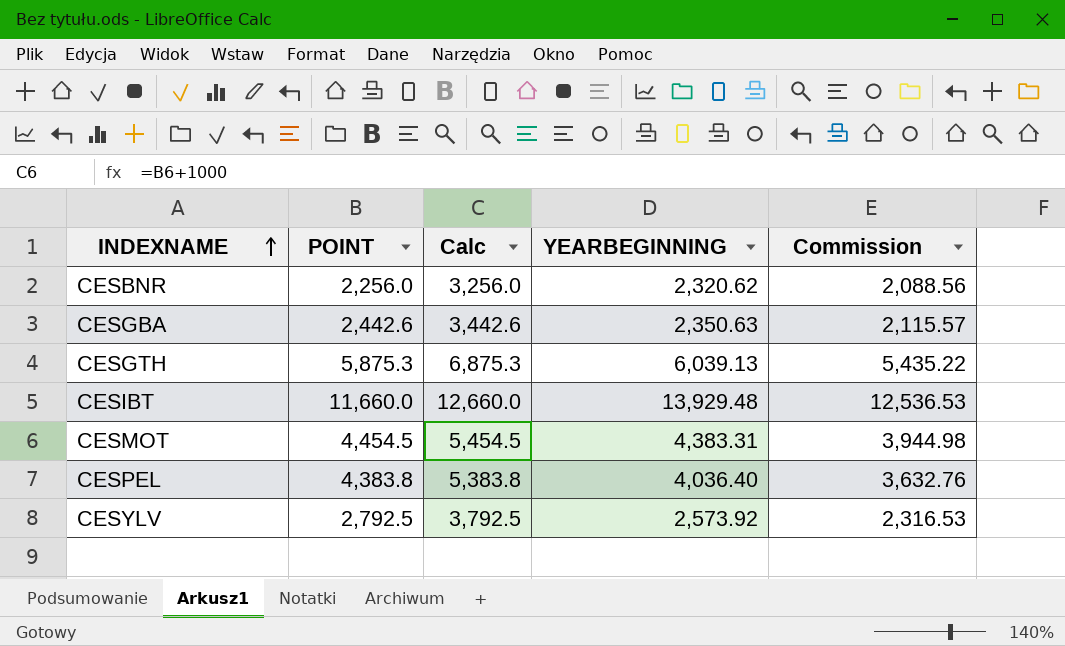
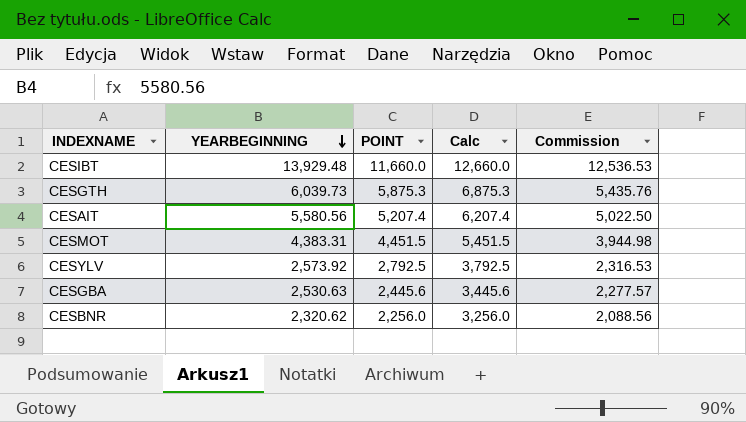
row order: INDEXNAME ascending -> YEARBEGINNING descending
column YEARBEGINNING | position: 4 -> 2
row CESPEL: 4,383.8 | 5,383.8 | 4,036.40 | 3,632.76 -> none
CESGTH | YEARBEGINNING: 6,039.13 -> 6,039.73
CESGTH | Commission: 5,435.22 -> 5,435.76
row CESAIT: none -> 5,580.56 | 5,207.4 | 6,207.4 | 5,022.50
CESMOT | POINT: 4,454.5 -> 4,451.5
CESMOT | Calc: 5,454.5 -> 5,451.5
CESGBA | YEARBEGINNING: 2,350.63 -> 2,530.63
CESGBA | POINT: 2,442.6 -> 2,445.6
CESGBA | Calc: 3,442.6 -> 3,445.6
CESGBA | Commission: 2,115.57 -> 2,277.57

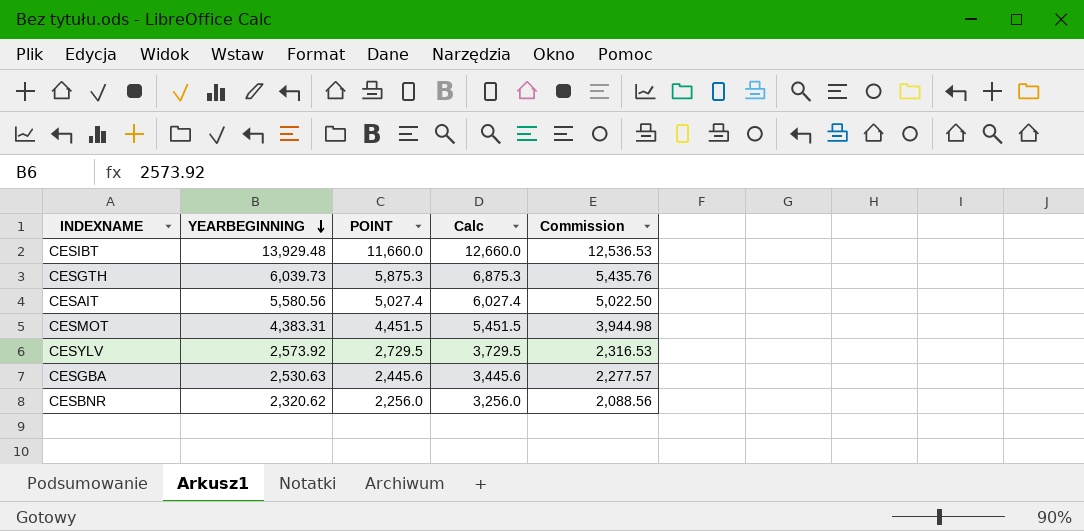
CESAIT | POINT: 5,207.4 -> 5,027.4
CESAIT | Calc: 6,207.4 -> 6,027.4
CESYLV | POINT: 2,792.5 -> 2,729.5
CESYLV | Calc: 3,792.5 -> 3,729.5

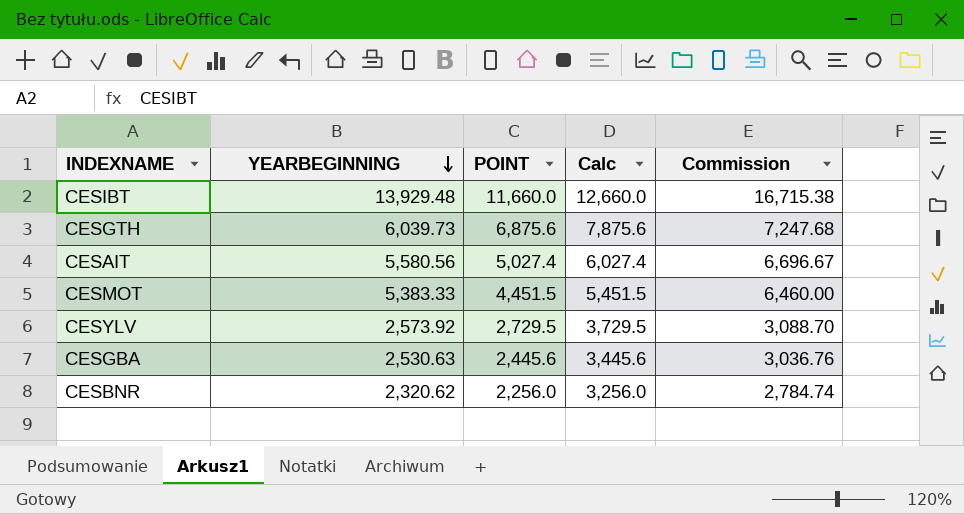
column Commission | formula: [YEARBEGINNING] * 0.9 -> [YEARBEGINNING] * 1.2
CESGTH | POINT: 5,875.3 -> 6,875.6
CESGTH | Calc: 6,875.3 -> 7,875.6
CESMOT | YEARBEGINNING: 4,383.31 -> 5,383.33

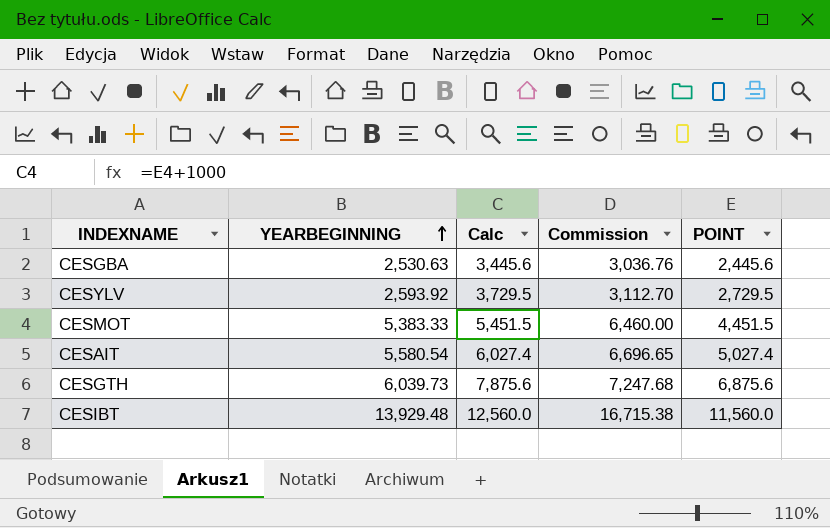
row order: YEARBEGINNING descending -> YEARBEGINNING ascending
column POINT | position: 3 -> 5
row CESBNR: 2,320.62 | 2,256.0 | 3,256.0 | 2,784.74 -> none
CESYLV | YEARBEGINNING: 2,573.92 -> 2,593.92
CESYLV | Commission: 3,088.70 -> 3,112.70
CESAIT | YEARBEGINNING: 5,580.56 -> 5,580.54
CESAIT | Commission: 6,696.67 -> 6,696.65
CESIBT | Calc: 12,660.0 -> 12,560.0
CESIBT | POINT: 11,660.0 -> 11,560.0

